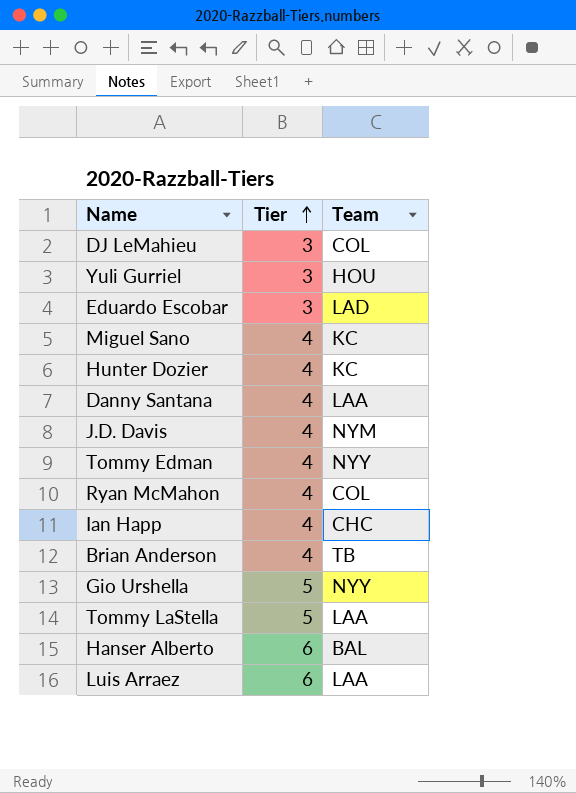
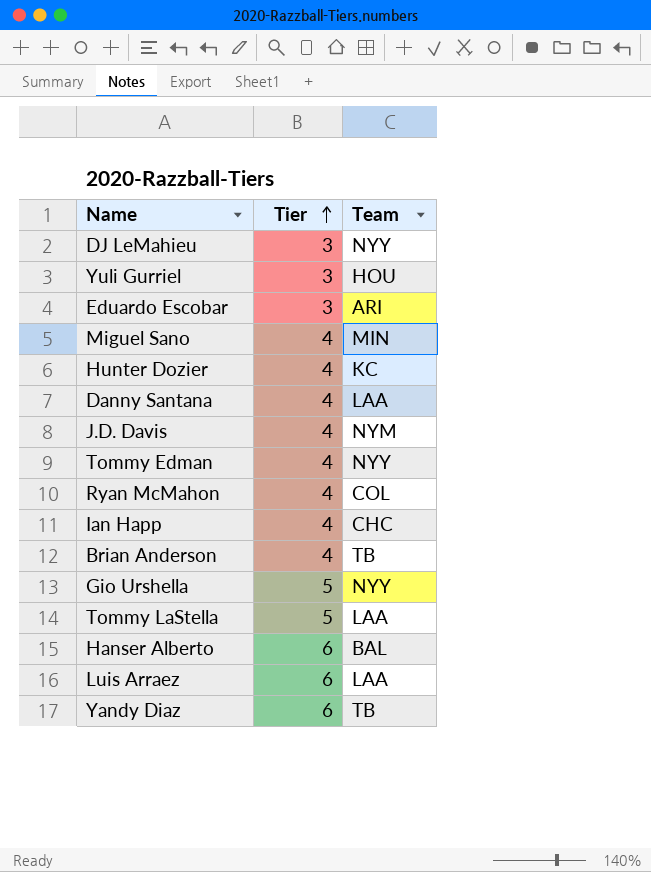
DJ LeMahieu | Team: COL -> NYY
Eduardo Escobar | Team: LAD -> ARI
Miguel Sano | Team: KC -> MIN
row Yandy Diaz: none -> 6 | TB

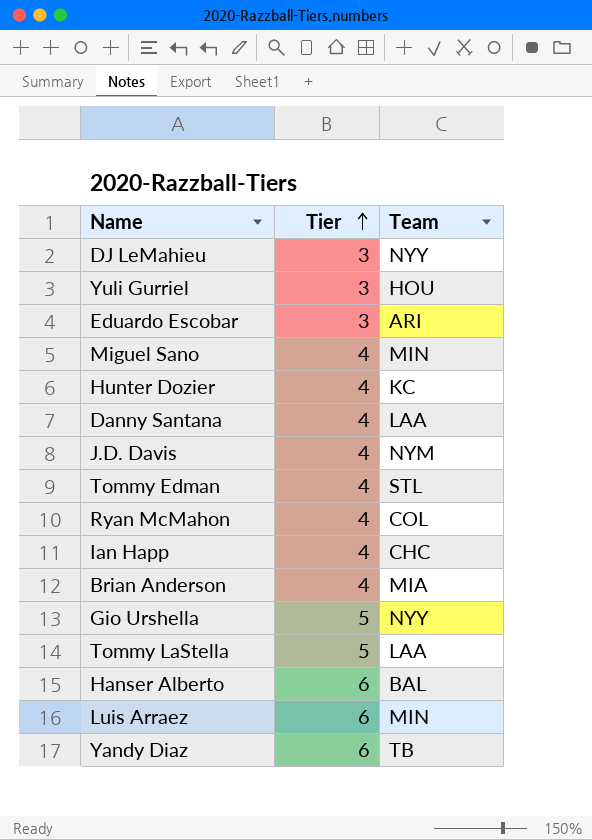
Tommy Edman | Team: NYY -> STL
Brian Anderson | Team: TB -> MIA
Luis Arraez | Team: LAA -> MIN

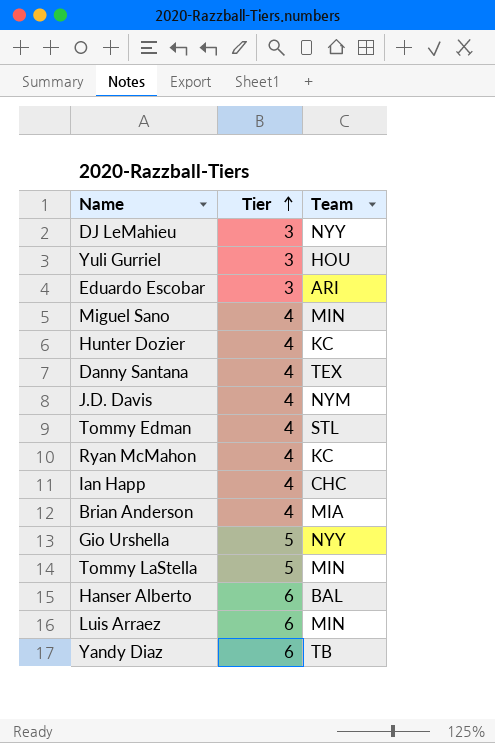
Danny Santana | Team: LAA -> TEX
Ryan McMahon | Team: COL -> KC
Tommy LaStella | Team: LAA -> MIN

